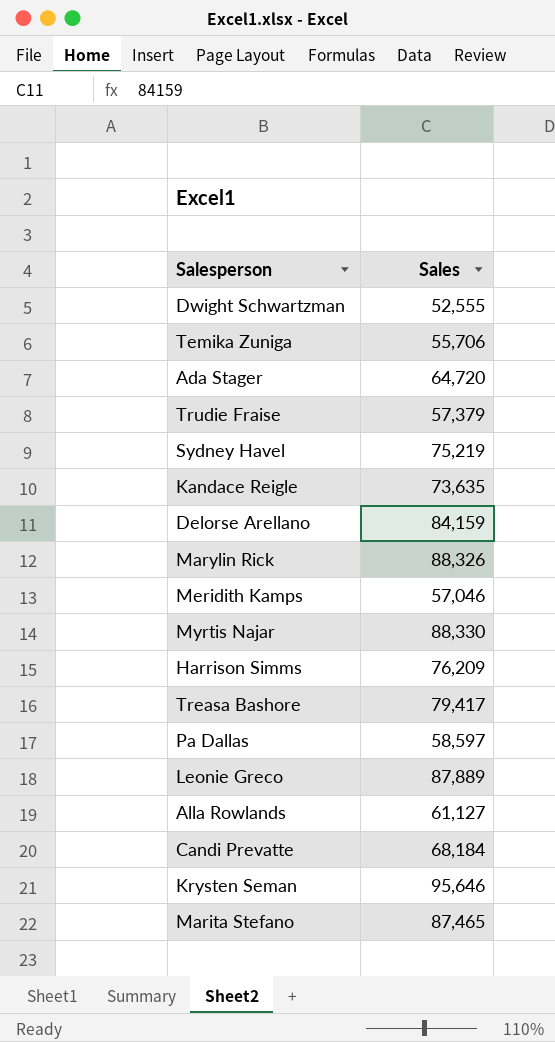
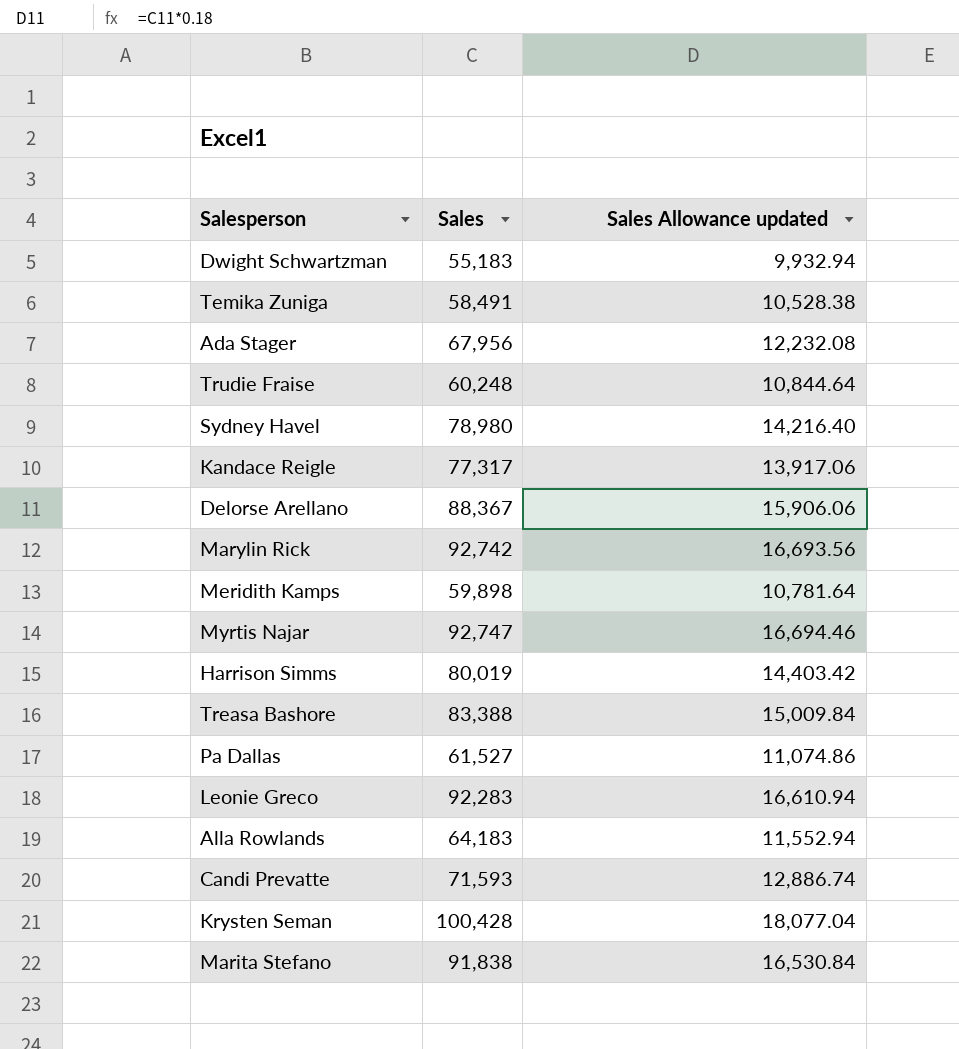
column Sales Allowance updated | formula: none -> [Sales] * 0.18
Dwight Schwartzman | Sales: 52,555 -> 55,183
Temika Zuniga | Sales: 55,706 -> 58,491
Ada Stager | Sales: 64,720 -> 67,956
Trudie Fraise | Sales: 57,379 -> 60,248
Sydney Havel | Sales: 75,219 -> 78,980
Kandace Reigle | Sales: 73,635 -> 77,317
Delorse Arellano | Sales: 84,159 -> 88,367
Marylin Rick | Sales: 88,326 -> 92,742
Meridith Kamps | Sales: 57,046 -> 59,898
Myrtis Najar | Sales: 88,330 -> 92,747
Harrison Simms | Sales: 76,209 -> 80,019
Treasa Bashore | Sales: 79,417 -> 83,388
Pa Dallas | Sales: 58,597 -> 61,527
Leonie Greco | Sales: 87,889 -> 92,283
Alla Rowlands | Sales: 61,127 -> 64,183
Candi Prevatte | Sales: 68,184 -> 71,593
Krysten Seman | Sales: 95,646 -> 100,428
Marita Stefano | Sales: 87,465 -> 91,838

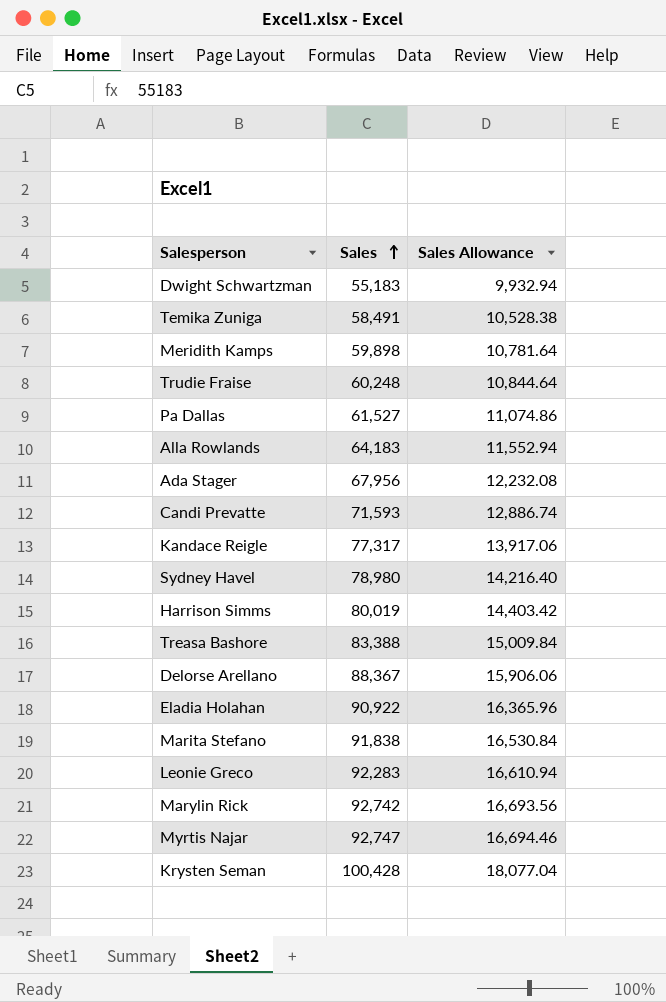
row order: none -> Sales ascending
column name: Sales Allowance updated -> Sales Allowance
row Eladia Holahan: none -> 90,922 | 16,365.96

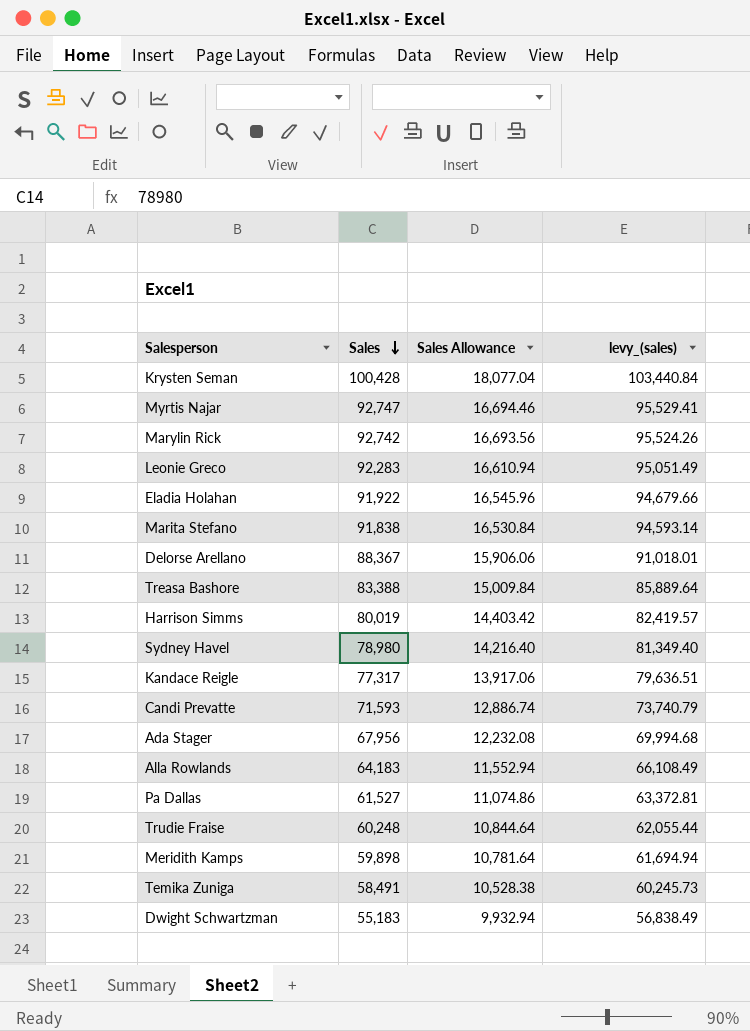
row order: Sales ascending -> Sales descending
column levy_(sales) | formula: none -> [Sales] * 1.03
Eladia Holahan | Sales: 90,922 -> 91,922
Eladia Holahan | Sales Allowance: 16,365.96 -> 16,545.96

